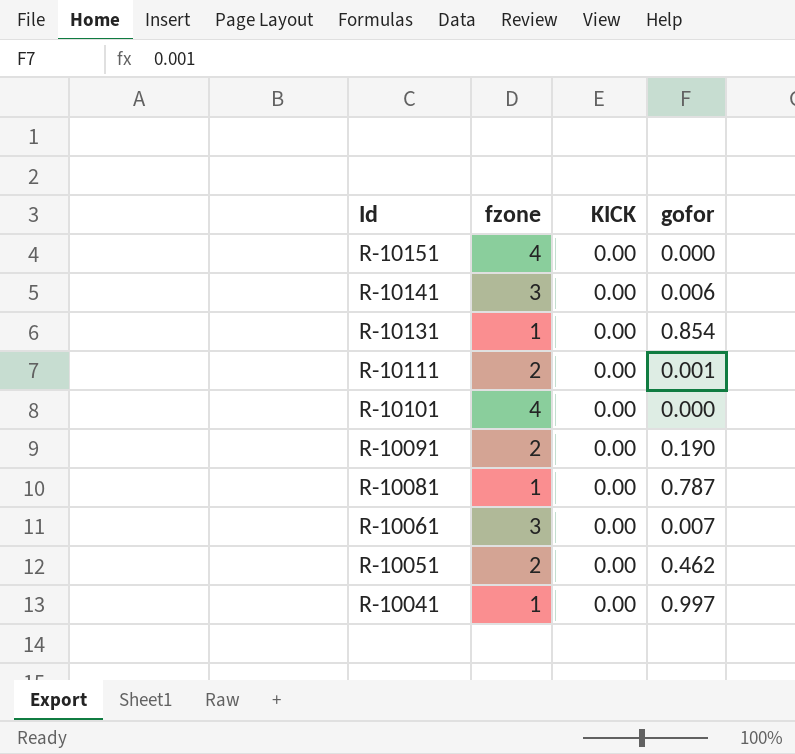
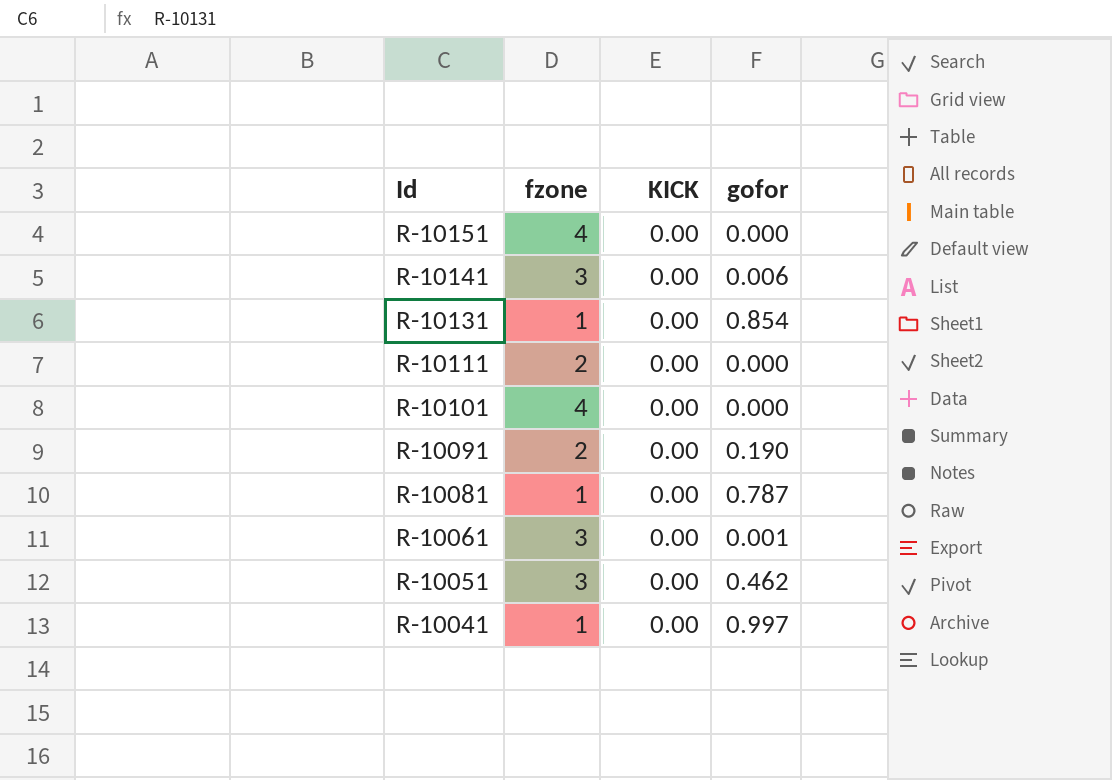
R-10111 | gofor: 0.001 -> 0.000
R-10061 | gofor: 0.007 -> 0.001
R-10051 | fzone: 2 -> 3

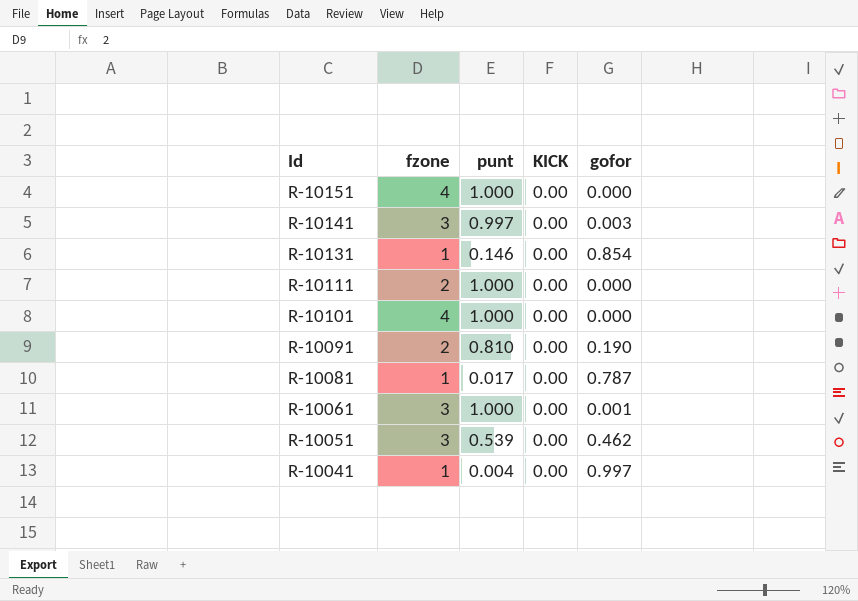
column punt | position: none -> 3
R-10141 | gofor: 0.006 -> 0.003

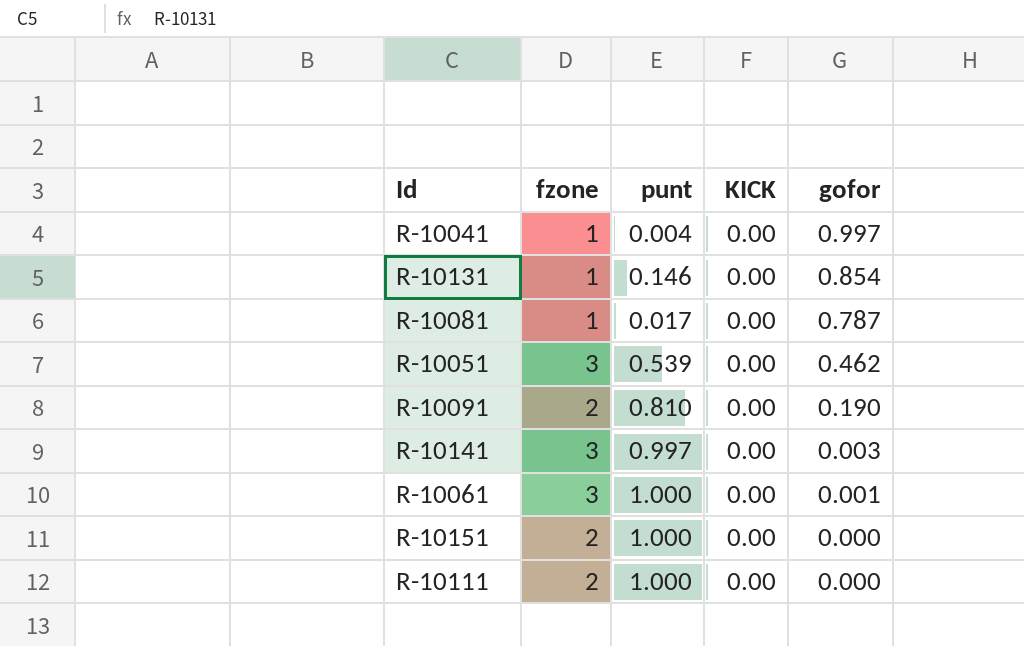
row order: Id descending -> gofor descending
row R-10101: 4 | 1.000 | 0.00 | 0.000 -> none
R-10151 | fzone: 4 -> 2

